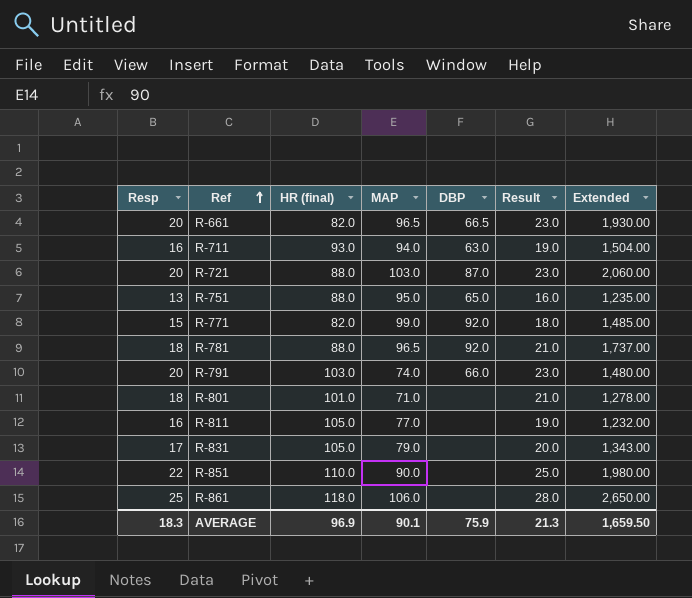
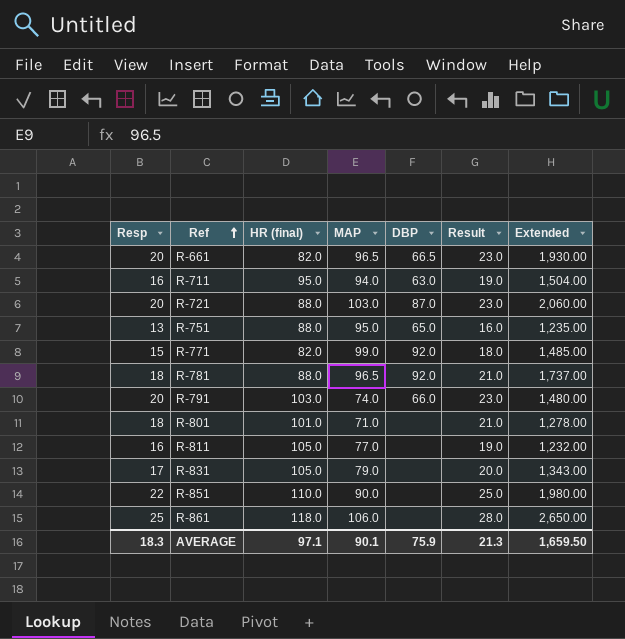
R-711 | HR (final): 93.0 -> 95.0
AVERAGE | HR (final): 96.9 -> 97.1

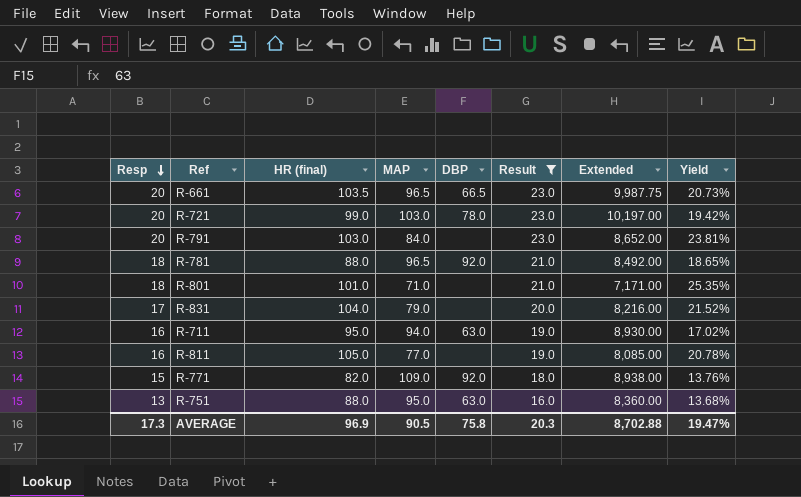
filter: none -> Result <= 23.0
row order: Ref ascending -> Resp descending
column Extended | formula: [Resp] * [MAP] -> [HR (final)] * [MAP]
column Yield | formula: none -> [Resp] / [MAP]
R-661 | HR (final): 82.0 -> 103.5
R-721 | HR (final): 88.0 -> 99.0
R-721 | DBP: 87.0 -> 78.0
R-791 | MAP: 74.0 -> 84.0
R-791 | DBP: 66.0 -> none
R-831 | HR (final): 105.0 -> 104.0
R-771 | MAP: 99.0 -> 109.0
R-751 | DBP: 65.0 -> 63.0
AVERAGE | Resp: 18.3 -> 17.3
AVERAGE | HR (final): 97.1 -> 96.9
AVERAGE | MAP: 90.1 -> 90.5
AVERAGE | DBP: 75.9 -> 75.8
AVERAGE | Result: 21.3 -> 20.3
AVERAGE | Extended: 1,659.50 -> 8,702.88

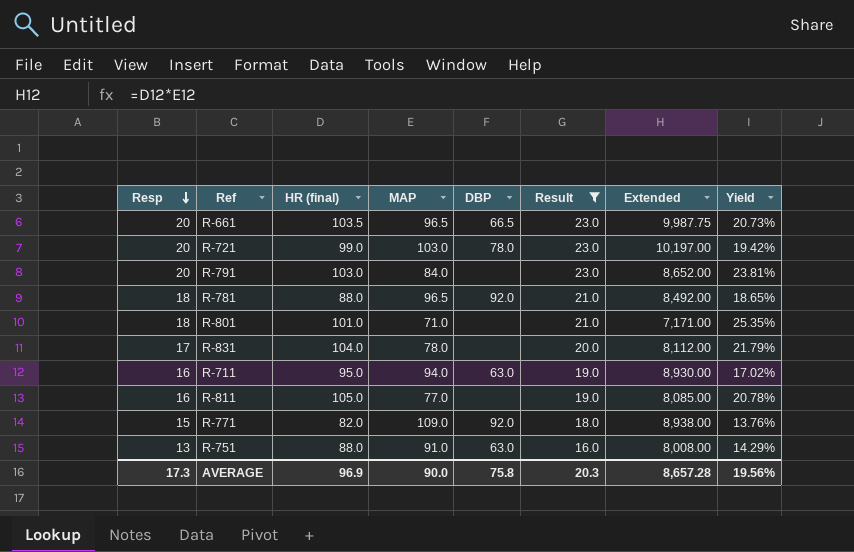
R-831 | MAP: 79.0 -> 78.0
R-831 | Extended: 8,216.00 -> 8,112.00
R-831 | Yield: 21.52% -> 21.79%
R-751 | MAP: 95.0 -> 91.0
R-751 | Extended: 8,360.00 -> 8,008.00
R-751 | Yield: 13.68% -> 14.29%
AVERAGE | MAP: 90.5 -> 90.0
AVERAGE | Extended: 8,702.88 -> 8,657.28
AVERAGE | Yield: 19.47% -> 19.56%

